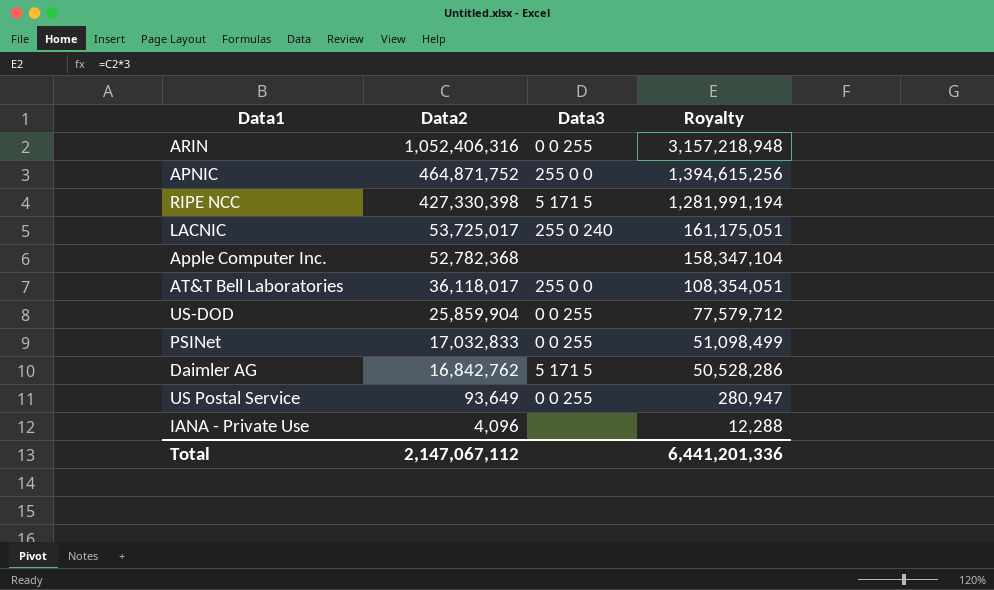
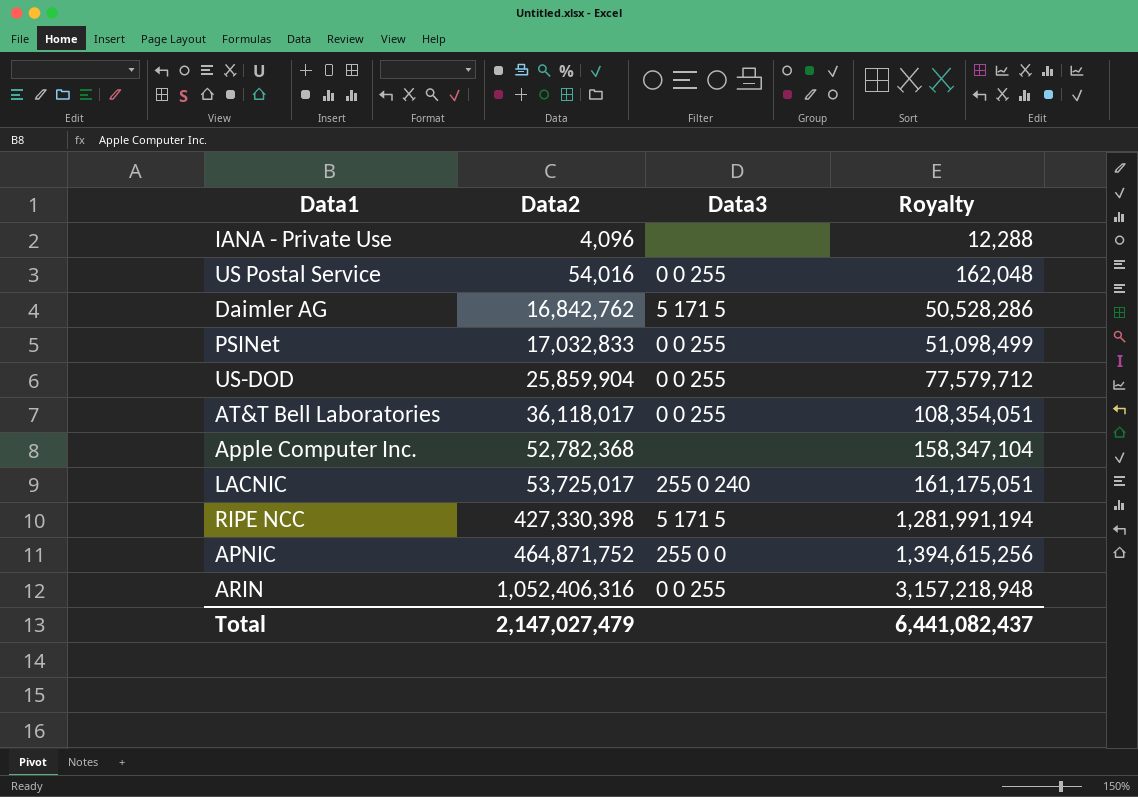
row order: Data2 descending -> Data2 ascending
US Postal Service | Data2: 93,649 -> 54,016
US Postal Service | Royalty: 280,947 -> 162,048
AT&T Bell Laboratories | Data3: 255 0 0 -> 0 0 255
Total | Data2: 2,147,067,112 -> 2,147,027,479
Total | Royalty: 6,441,201,336 -> 6,441,082,437

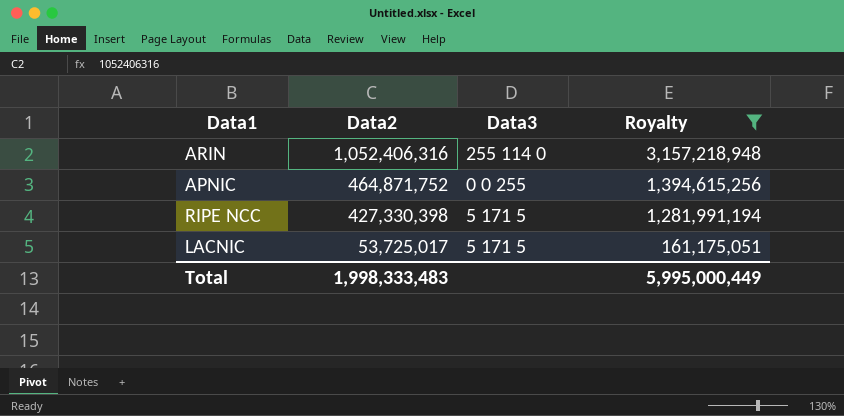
filter: none -> Royalty >= 161,175,051
row order: Data2 ascending -> Data2 descending
ARIN | Data3: 0 0 255 -> 255 114 0
APNIC | Data3: 255 0 0 -> 0 0 255
LACNIC | Data3: 255 0 240 -> 5 171 5
Total | Data2: 2,147,027,479 -> 1,998,333,483
Total | Royalty: 6,441,082,437 -> 5,995,000,449

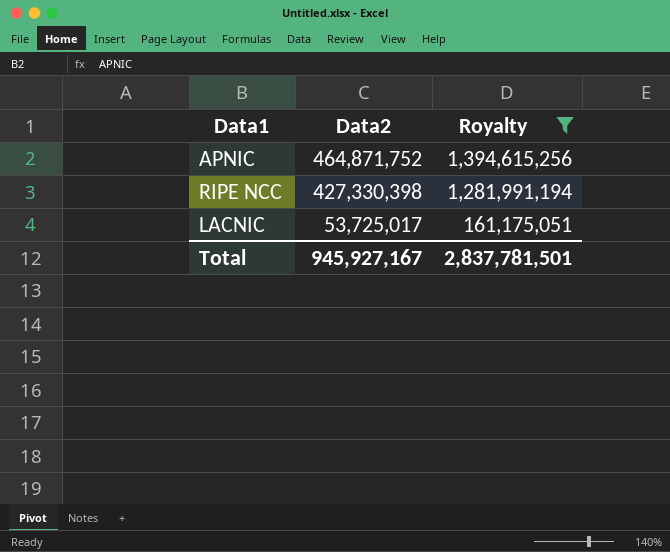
column Data3 | position: 3 -> none
row ARIN: 1,052,406,316 | 255 114 0 | 3,157,218,948 -> none
Total | Data2: 1,998,333,483 -> 945,927,167
Total | Royalty: 5,995,000,449 -> 2,837,781,501

